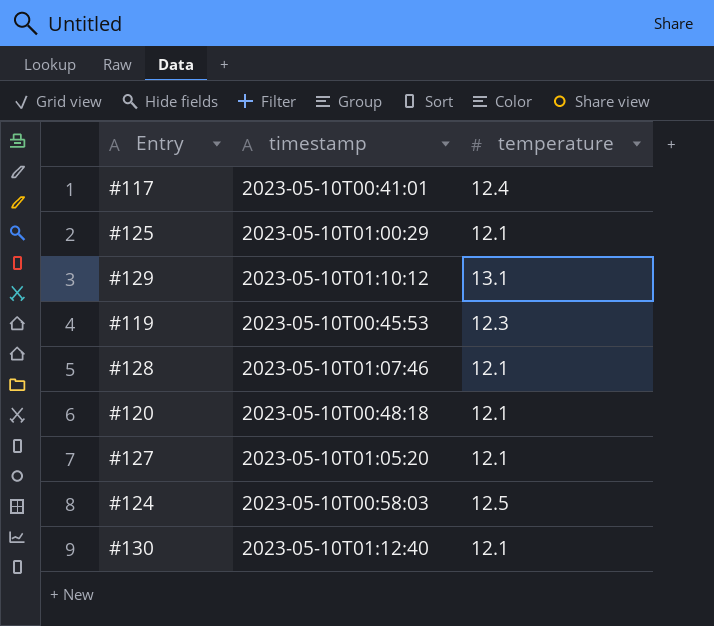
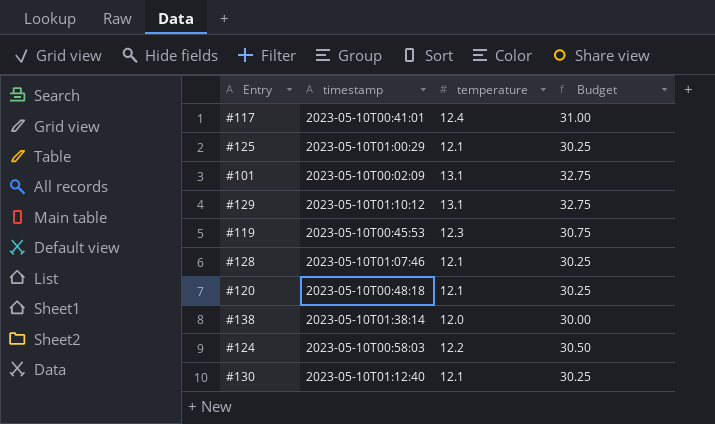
column Budget | formula: none -> [temperature] * 2.5
row #127: 2023-05-10T01:05:20 | 12.1 -> none
row #101: none -> 2023-05-10T00:02:09 | 13.1 | 32.75
row #138: none -> 2023-05-10T01:38:14 | 12.0 | 30.00
#124 | temperature: 12.5 -> 12.2

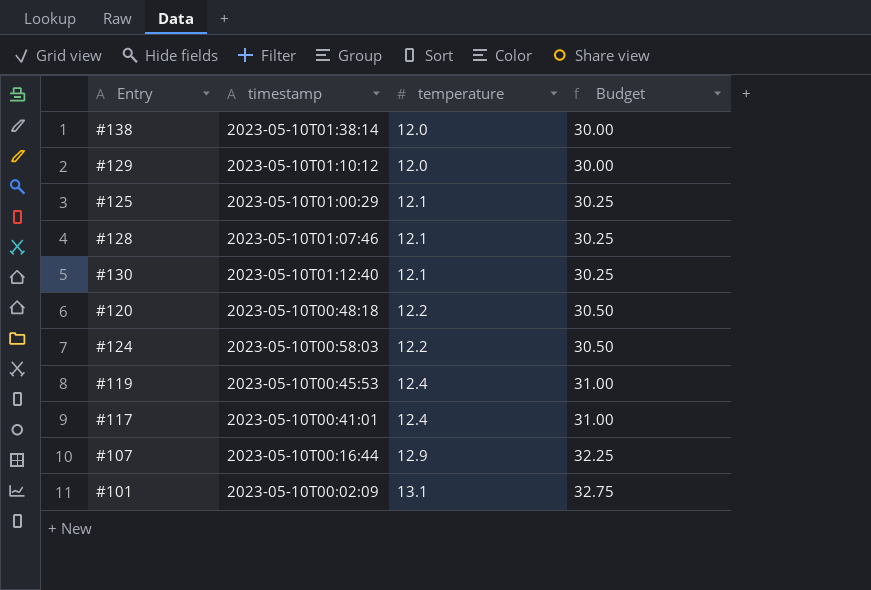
row order: none -> temperature ascending
#129 | temperature: 13.1 -> 12.0
#129 | Budget: 32.75 -> 30.00
#120 | temperature: 12.1 -> 12.2
#120 | Budget: 30.25 -> 30.50
#119 | temperature: 12.3 -> 12.4
#119 | Budget: 30.75 -> 31.00
row #107: none -> 2023-05-10T00:16:44 | 12.9 | 32.25

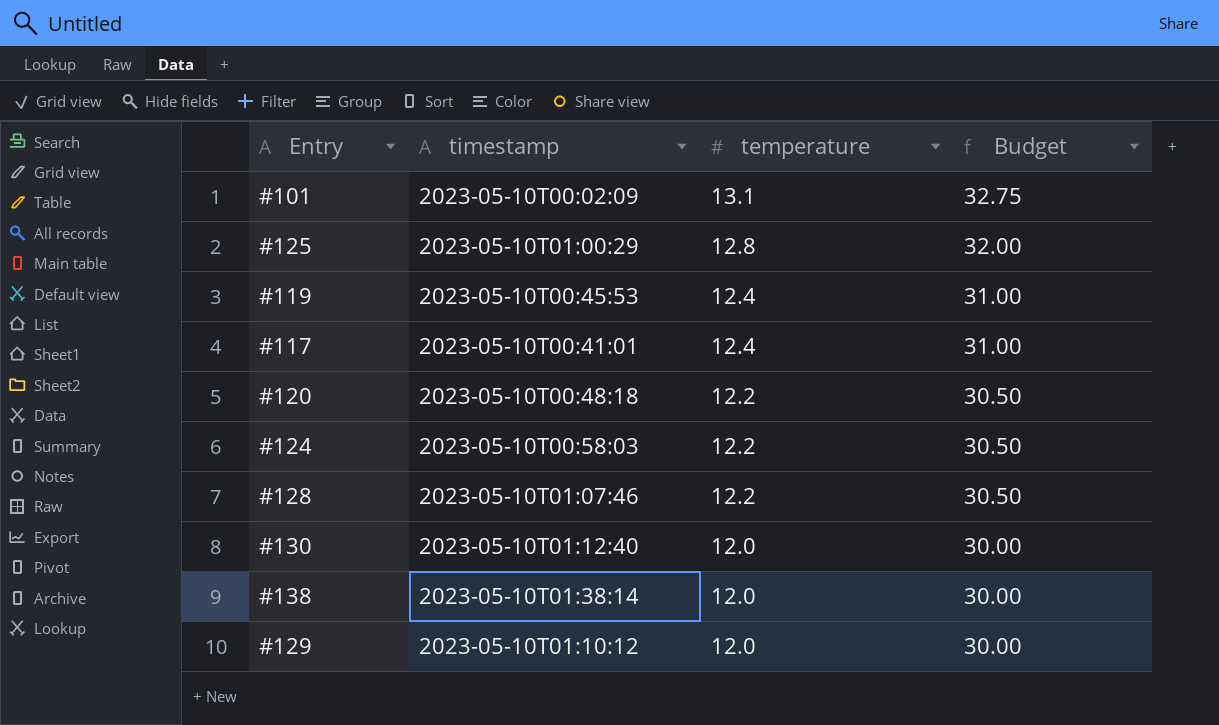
row order: temperature ascending -> temperature descending
row #107: 2023-05-10T00:16:44 | 12.9 | 32.25 -> none
#125 | temperature: 12.1 -> 12.8
#125 | Budget: 30.25 -> 32.00
#128 | temperature: 12.1 -> 12.2
#128 | Budget: 30.25 -> 30.50
#130 | temperature: 12.1 -> 12.0
#130 | Budget: 30.25 -> 30.00

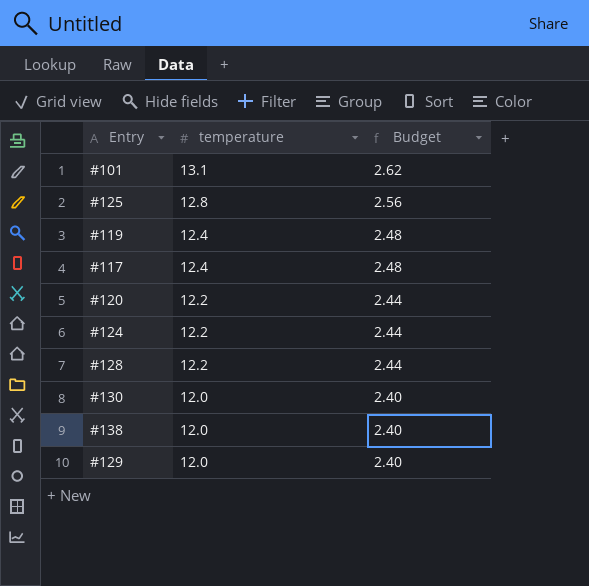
column timestamp | position: 2 -> none
column Budget | formula: [temperature] * 2.5 -> [temperature] * 0.2

